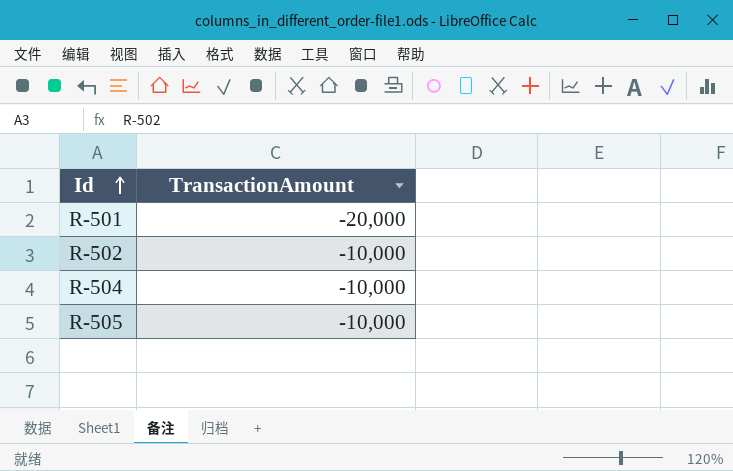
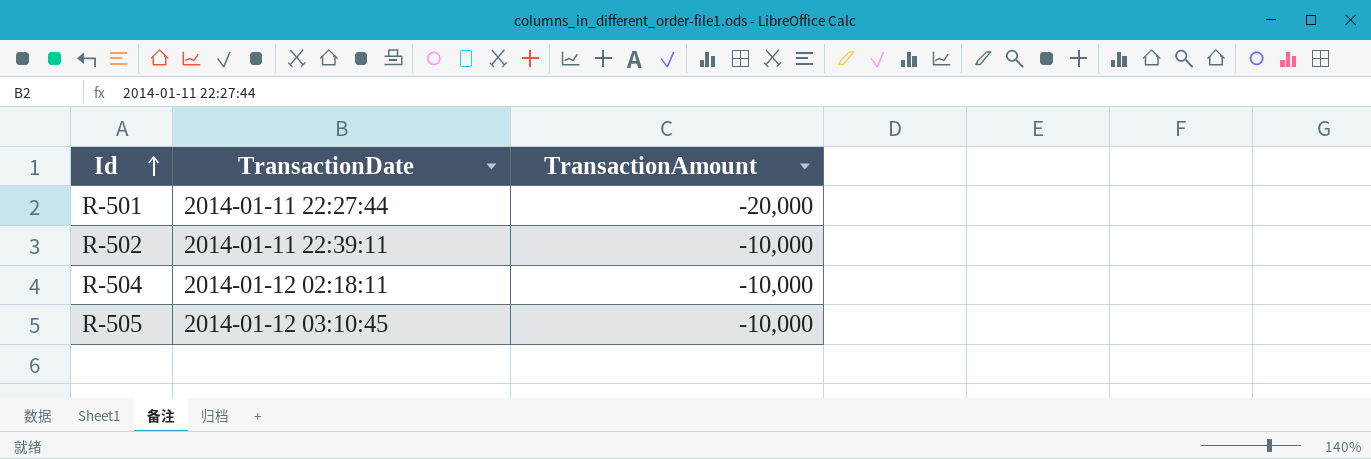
column TransactionDate | position: none -> 2

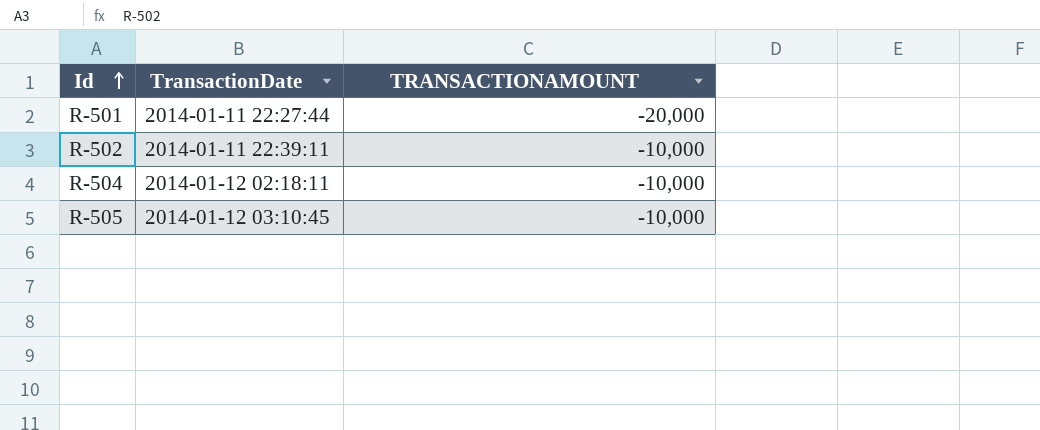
column name: TransactionAmount -> TRANSACTIONAMOUNT

